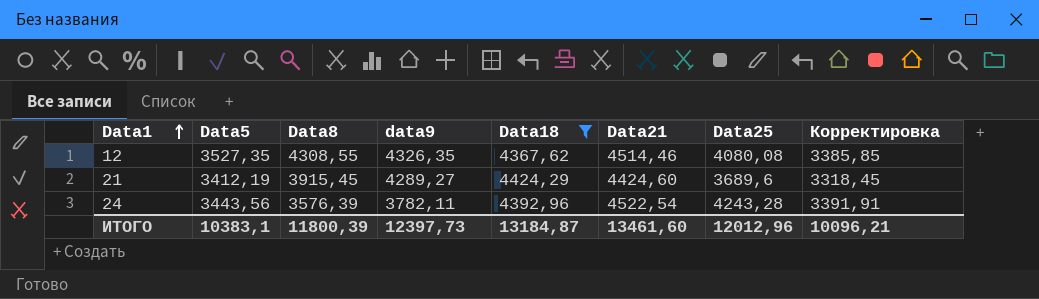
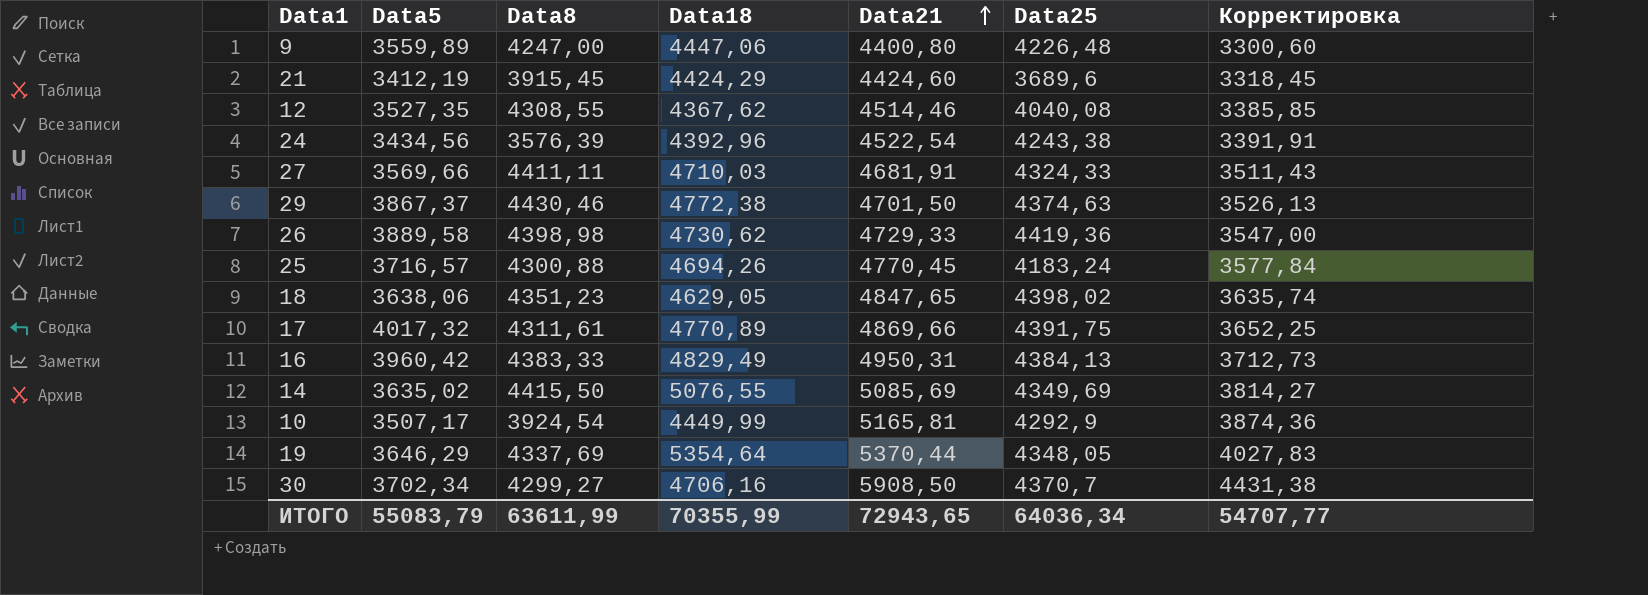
filter: Data18 <= 4424,29 -> none
row order: Data1 ascending -> Data21 ascending
column data9 | position: 4 -> none
12 | Data25: 4080,08 -> 4040,08
24 | Data5: 3443,56 -> 3434,56
24 | Data25: 4243,28 -> 4243,38
ИТОГО | Data5: 10383,1 -> 55083,79
ИТОГО | Data8: 11800,39 -> 63611,99
ИТОГО | Data18: 13184,87 -> 70355,99
ИТОГО | Data21: 13461,60 -> 72943,65
ИТОГО | Data25: 12012,96 -> 64036,34
ИТОГО | Корректировка: 10096,21 -> 54707,77

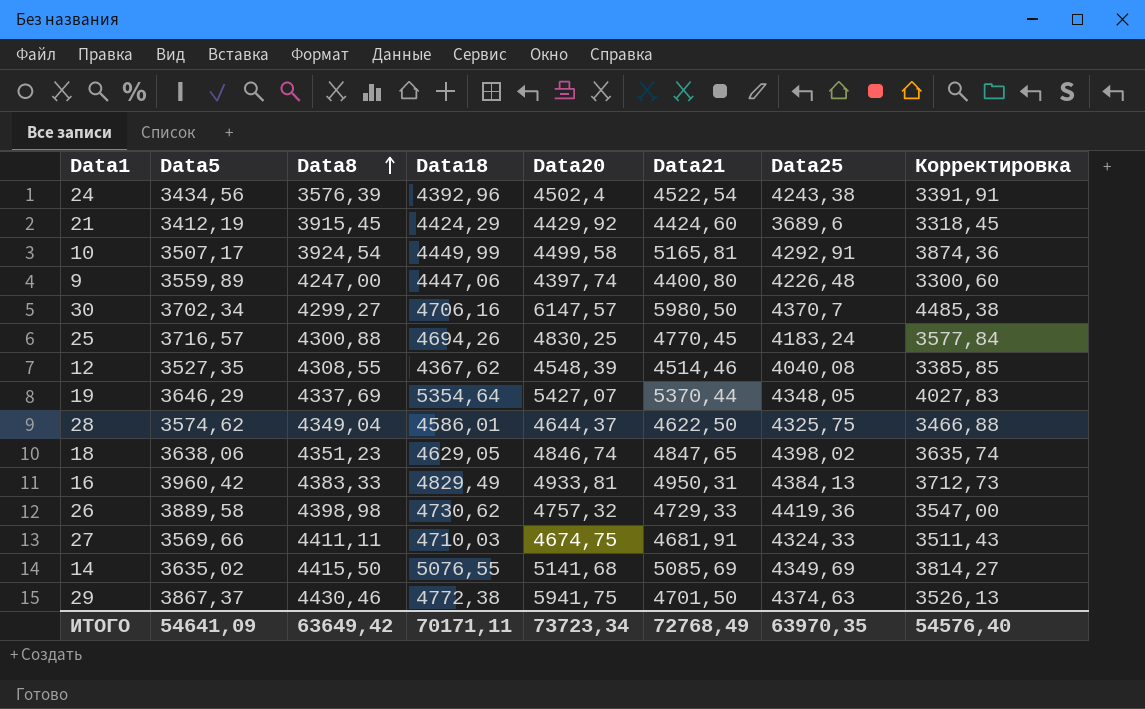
row order: Data21 ascending -> Data8 ascending
column Data20 | position: none -> 5
row 17: 4017,32 | 4311,61 | 4770,89 | 4869,66 | 4391,75 | 3652,25 -> none
10 | Data25: 4292,9 -> 4292,91
30 | Data21: 5908,50 -> 5980,50
30 | Корректировка: 4431,38 -> 4485,38
row 28: none -> 3574,62 | 4349,04 | 4586,01 | 4644,37 | 4622,50 | 4325,75 | 3466,88
ИТОГО | Data5: 55083,79 -> 54641,09
ИТОГО | Data8: 63611,99 -> 63649,42
ИТОГО | Data18: 70355,99 -> 70171,11
ИТОГО | Data21: 72943,65 -> 72768,49
ИТОГО | Data25: 64036,34 -> 63970,35
ИТОГО | Корректировка: 54707,77 -> 54576,40

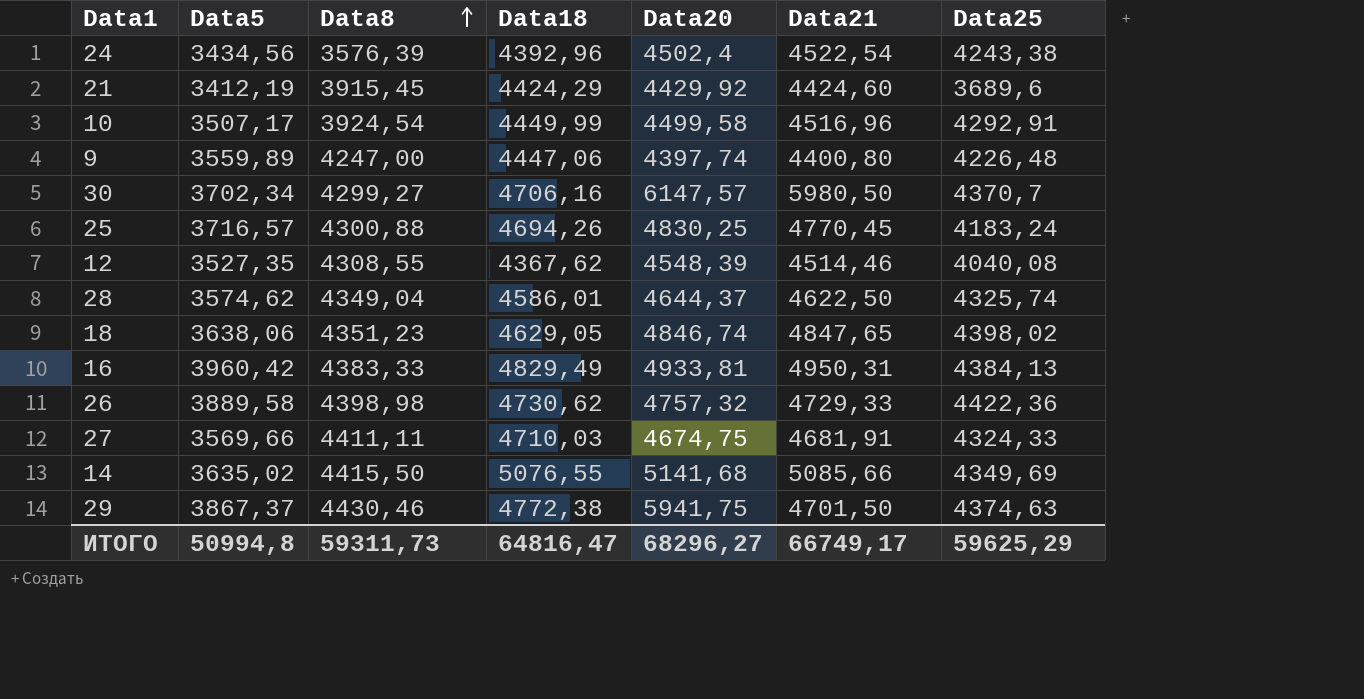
column Корректировка | formula: [Data21] * 0,75 -> none
row 19: 3646,29 | 4337,69 | 5354,64 | 5427,07 | 5370,44 | 4348,05 | 4027,83 -> none
10 | Data21: 5165,81 -> 4516,96
28 | Data25: 4325,75 -> 4325,74
26 | Data25: 4419,36 -> 4422,36
14 | Data21: 5085,69 -> 5085,66
ИТОГО | Data5: 54641,09 -> 50994,8
ИТОГО | Data8: 63649,42 -> 59311,73
ИТОГО | Data18: 70171,11 -> 64816,47
ИТОГО | Data20: 73723,34 -> 68296,27
ИТОГО | Data21: 72768,49 -> 66749,17
ИТОГО | Data25: 63970,35 -> 59625,29

